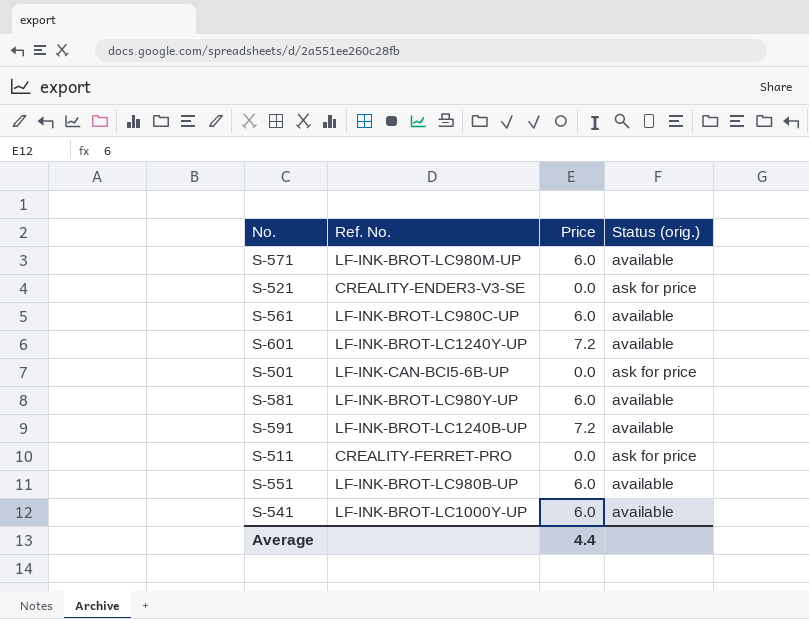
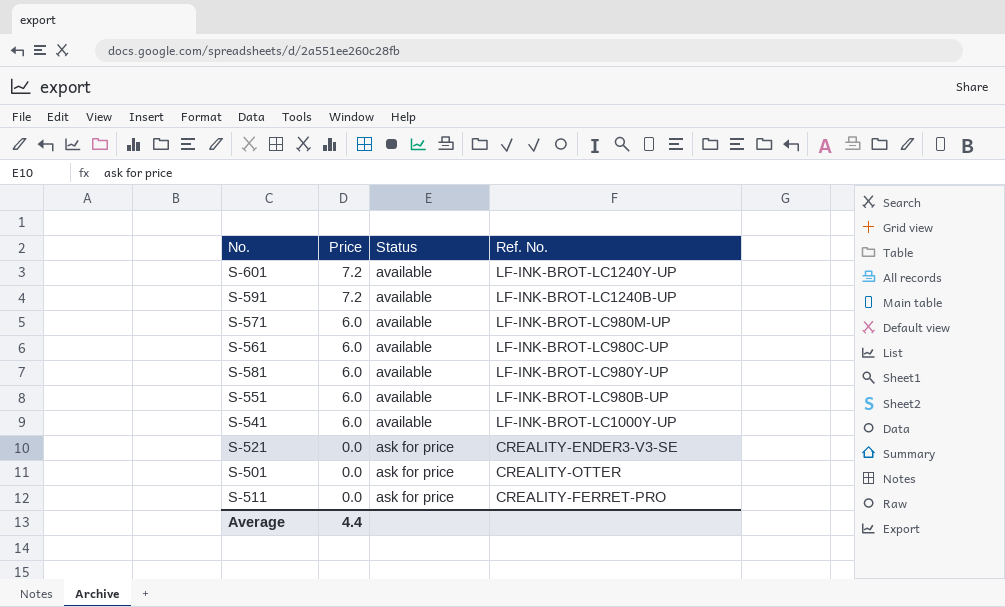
row order: none -> Price descending
column name: Status (orig.) -> Status
column Ref. No. | position: 2 -> 4
S-501 | Ref. No.: LF-INK-CAN-BCI5-6B-UP -> CREALITY-OTTER

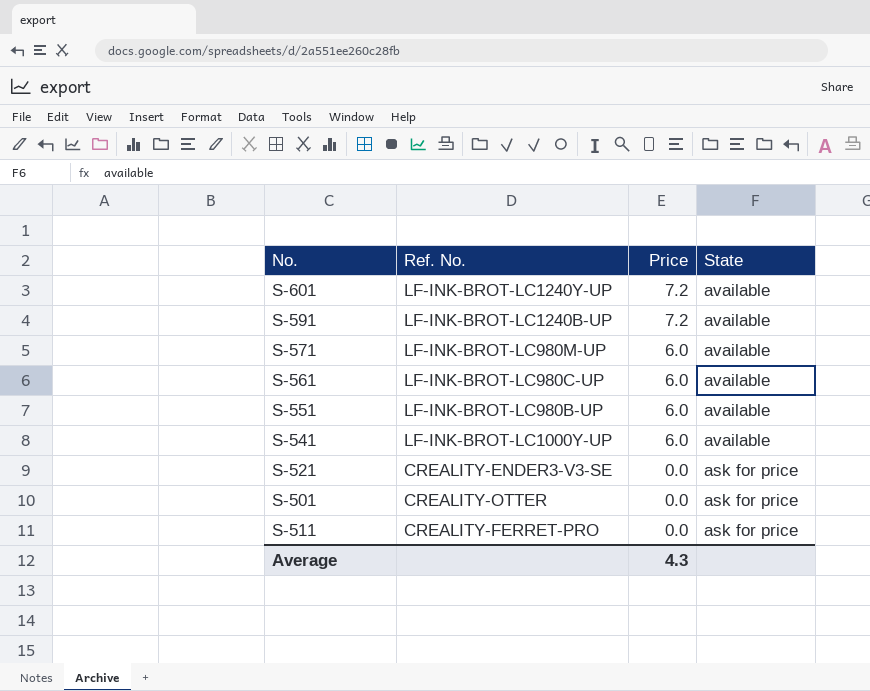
column Ref. No. | position: 4 -> 2
column name: Status -> State
row S-581: 6.0 | available | LF-INK-BROT-LC980Y-UP -> none
Average | Price: 4.4 -> 4.3

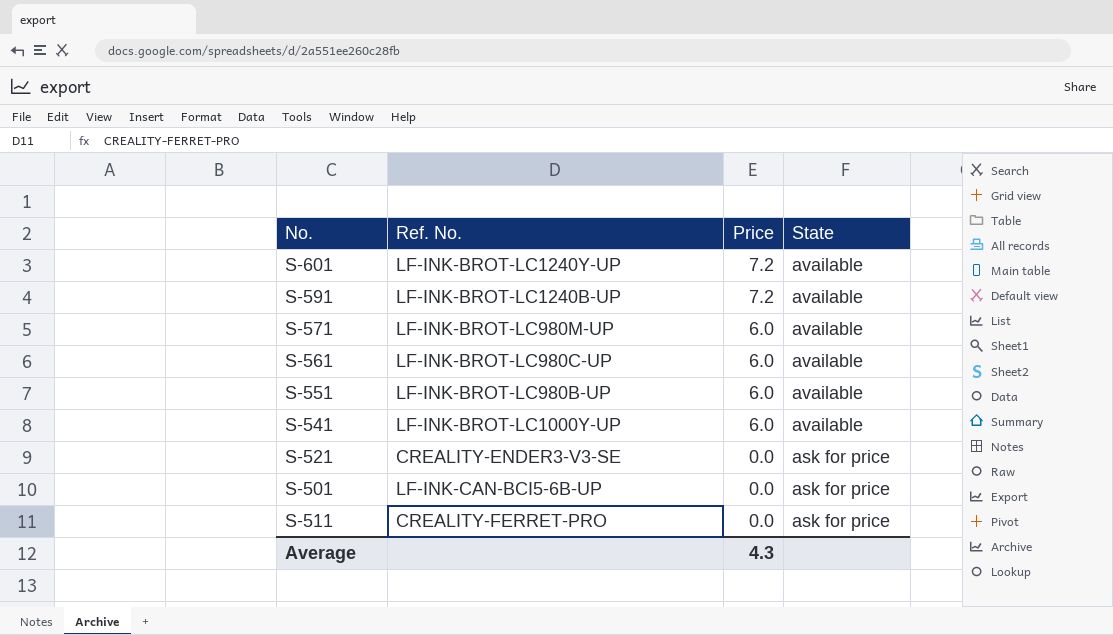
S-501 | Ref. No.: CREALITY-OTTER -> LF-INK-CAN-BCI5-6B-UP

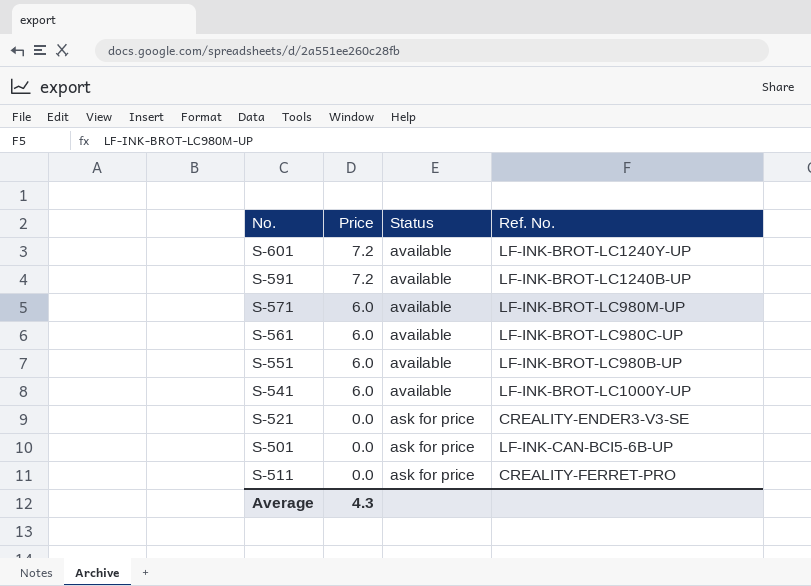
column name: State -> Status
column Ref. No. | position: 2 -> 4

